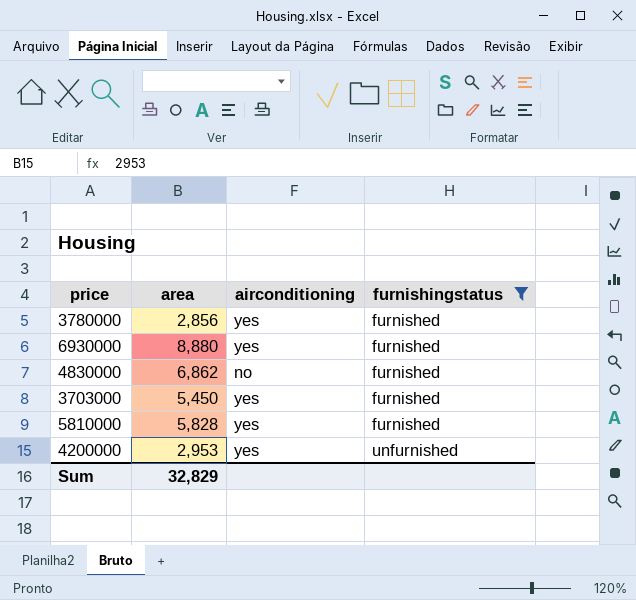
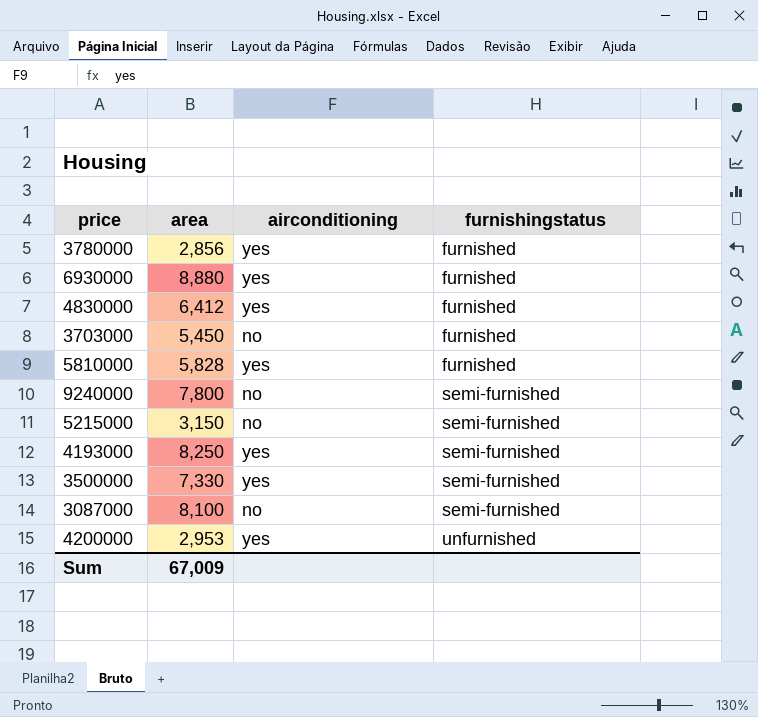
filter: furnishingstatus != semi-furnished -> none
4830000 | area: 6,862 -> 6,412
4830000 | airconditioning: no -> yes
3703000 | airconditioning: yes -> no
Sum | area: 32,829 -> 67,009

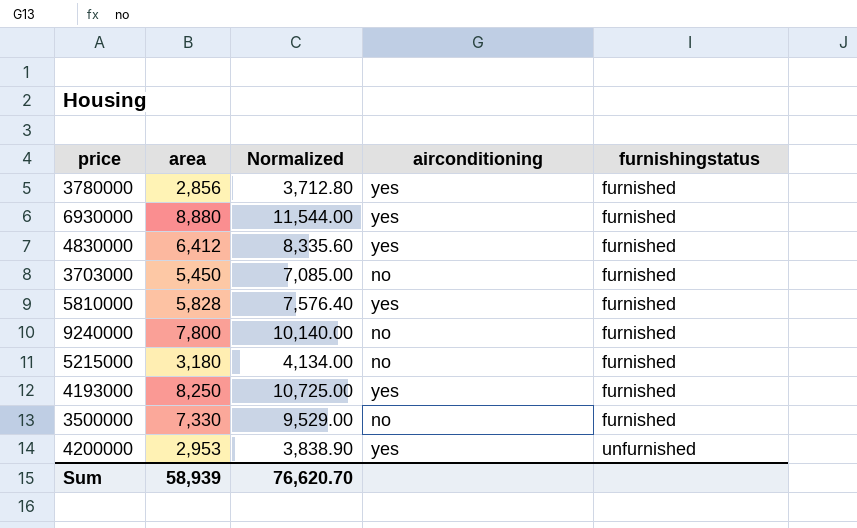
column Normalized | formula: none -> [area] * 1.3
row 3087000: 8,100 | no | semi-furnished -> none
9240000 | furnishingstatus: semi-furnished -> furnished
5215000 | area: 3,150 -> 3,180
5215000 | furnishingstatus: semi-furnished -> furnished
4193000 | furnishingstatus: semi-furnished -> furnished
3500000 | airconditioning: yes -> no
3500000 | furnishingstatus: semi-furnished -> furnished
Sum | area: 67,009 -> 58,939

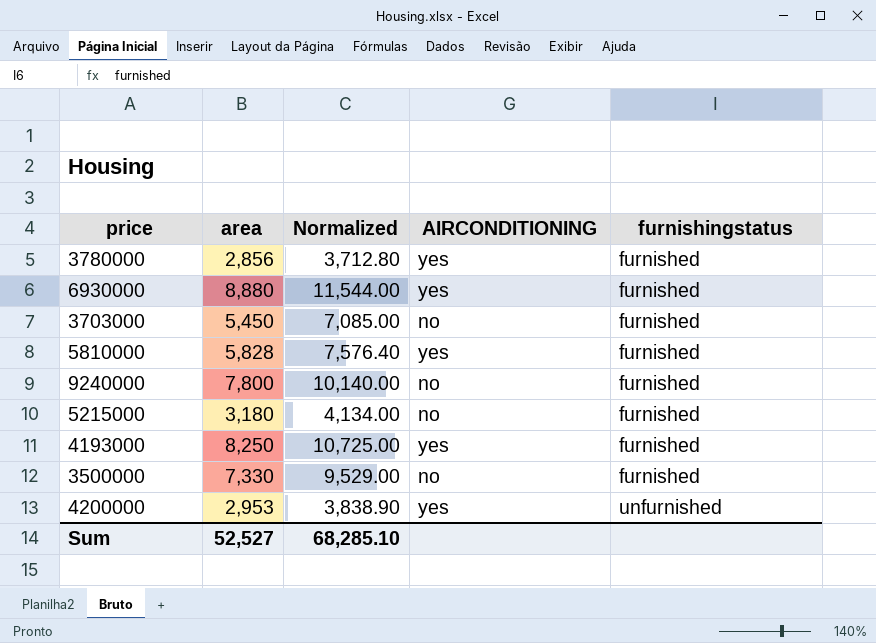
column name: airconditioning -> AIRCONDITIONING
row 4830000: 6,412 | 8,335.60 | yes | furnished -> none
Sum | area: 58,939 -> 52,527
Sum | Normalized: 76,620.70 -> 68,285.10

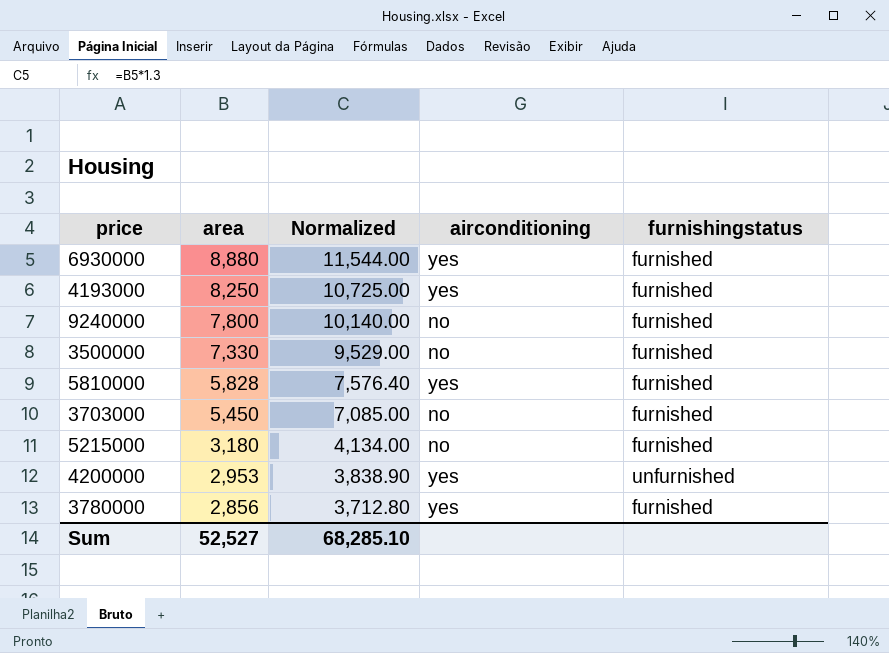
row order: furnishingstatus ascending -> area descending
column name: AIRCONDITIONING -> airconditioning

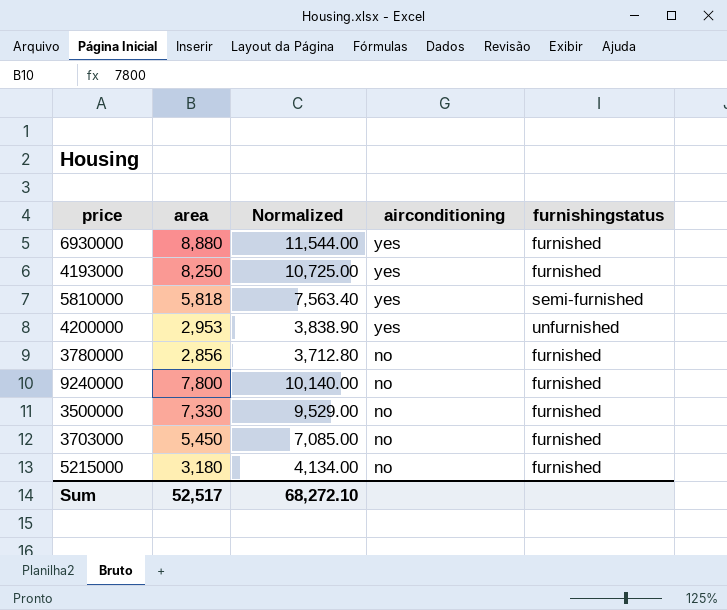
row order: area descending -> airconditioning descending
5810000 | area: 5,828 -> 5,818
5810000 | Normalized: 7,576.40 -> 7,563.40
5810000 | furnishingstatus: furnished -> semi-furnished
3780000 | airconditioning: yes -> no
Sum | area: 52,527 -> 52,517
Sum | Normalized: 68,285.10 -> 68,272.10

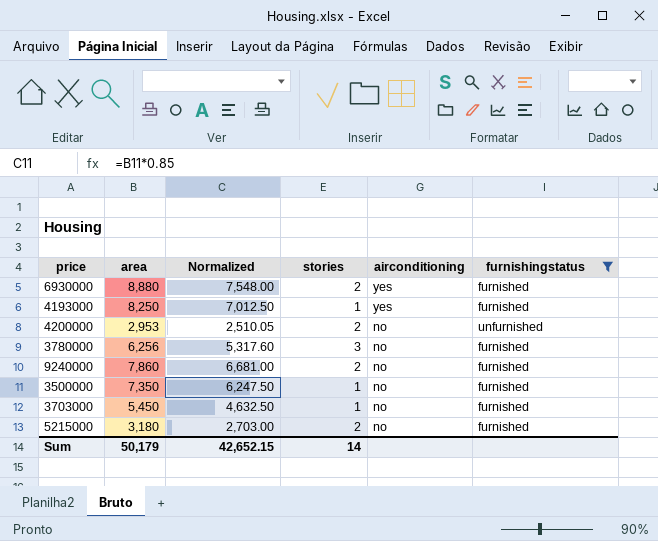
filter: none -> furnishingstatus != semi-furnished
column Normalized | formula: [area] * 1.3 -> [area] * 0.85
column stories | position: none -> 4
4200000 | airconditioning: yes -> no
3780000 | area: 2,856 -> 6,256
9240000 | area: 7,800 -> 7,860
3500000 | area: 7,330 -> 7,350
Sum | area: 52,517 -> 50,179
Sum | Normalized: 68,272.10 -> 42,652.15

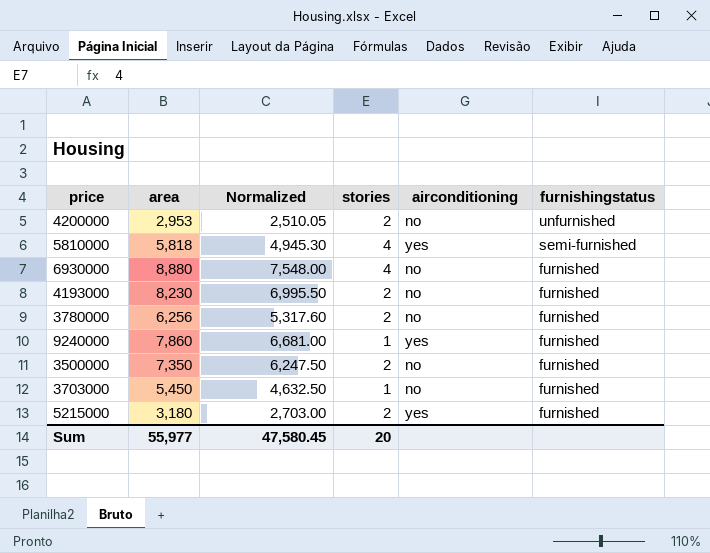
filter: furnishingstatus != semi-furnished -> none
row order: airconditioning descending -> furnishingstatus descending
6930000 | stories: 2 -> 4
6930000 | airconditioning: yes -> no
4193000 | area: 8,250 -> 8,230
4193000 | Normalized: 7,012.50 -> 6,995.50
4193000 | stories: 1 -> 2
4193000 | airconditioning: yes -> no
3780000 | stories: 3 -> 2
9240000 | stories: 2 -> 1
9240000 | airconditioning: no -> yes
3500000 | stories: 1 -> 2
5215000 | airconditioning: no -> yes
Sum | area: 50,179 -> 55,977
Sum | Normalized: 42,652.15 -> 47,580.45
Sum | stories: 14 -> 20

